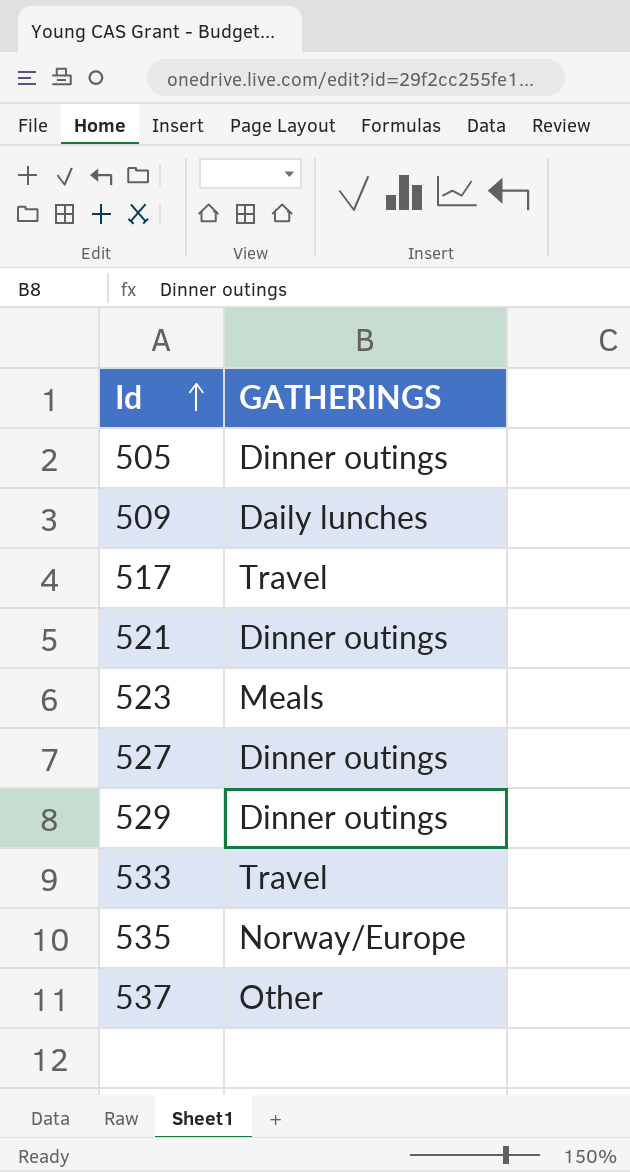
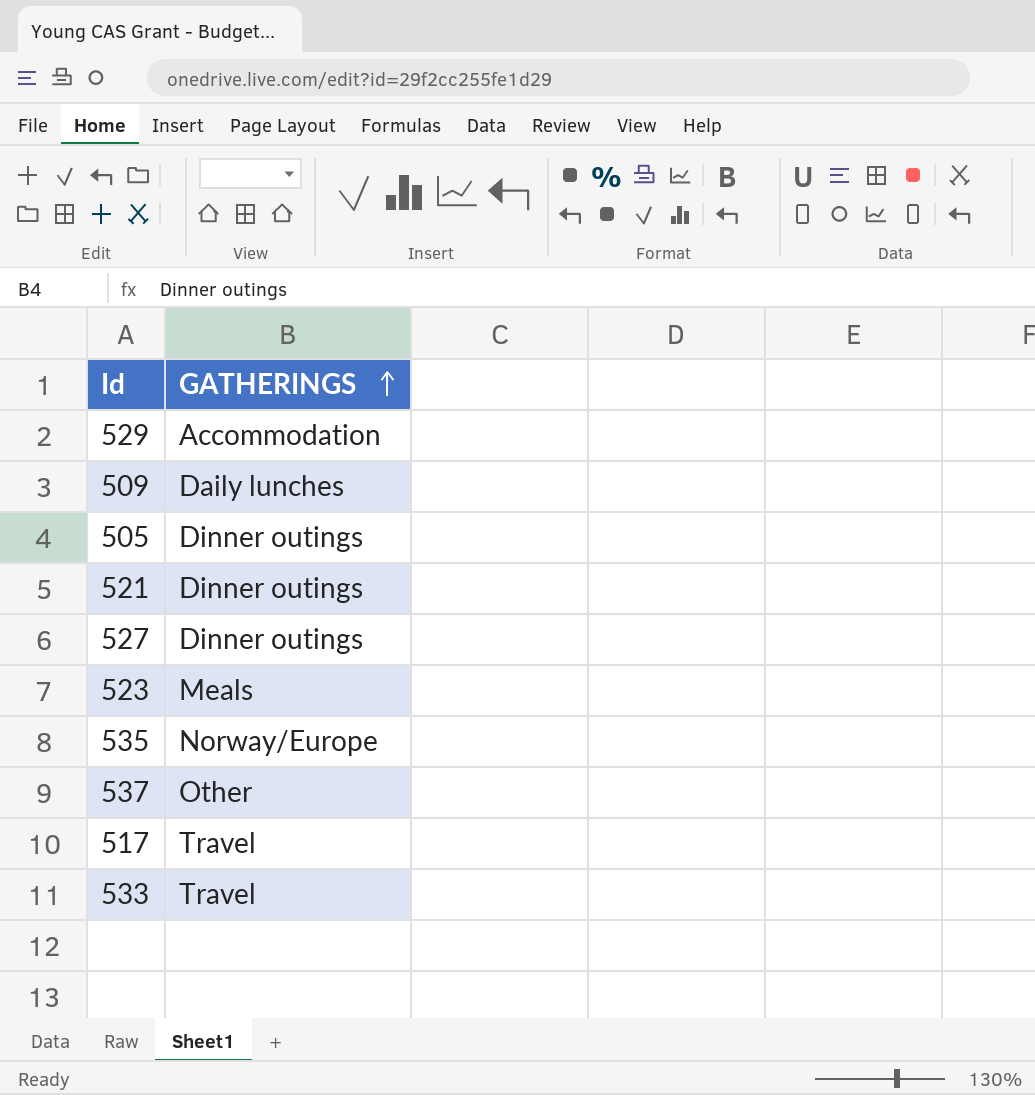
row order: Id ascending -> GATHERINGS ascending
529 | GATHERINGS: Dinner outings -> Accommodation

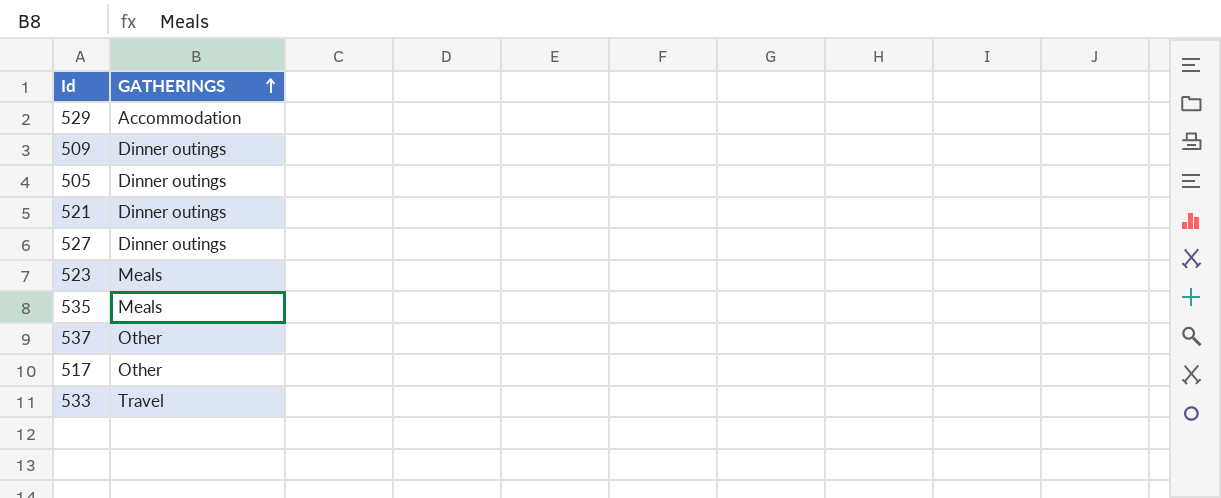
509 | GATHERINGS: Daily lunches -> Dinner outings
535 | GATHERINGS: Norway/Europe -> Meals
517 | GATHERINGS: Travel -> Other

